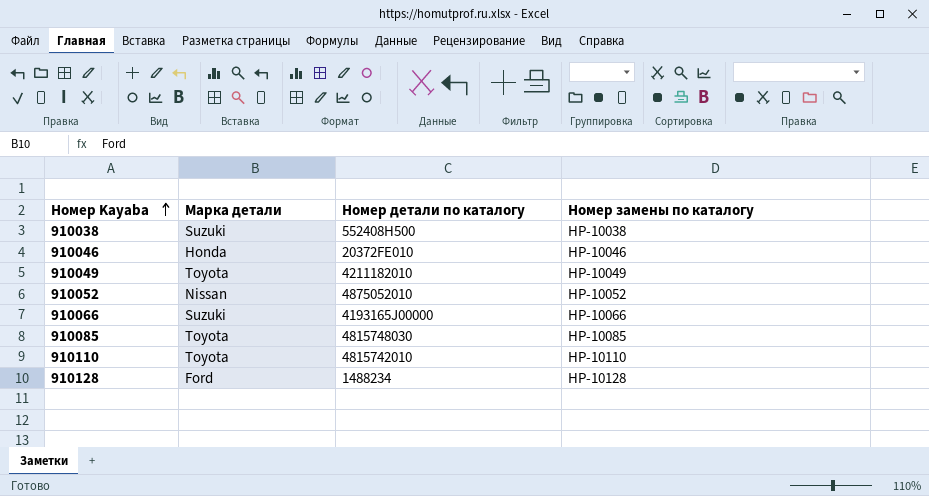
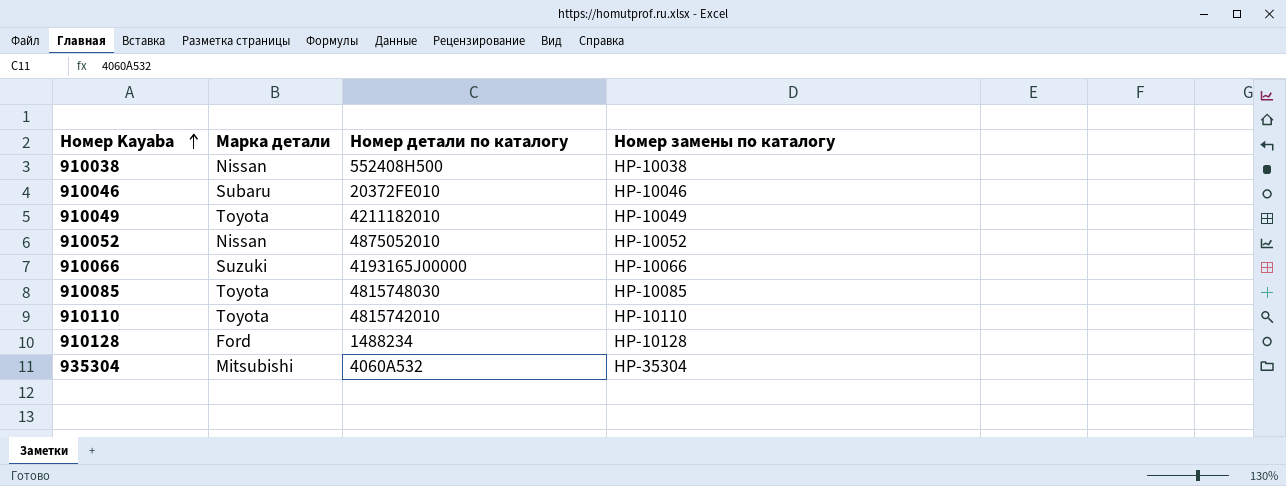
910038 | Марка детали: Suzuki -> Nissan
910046 | Марка детали: Honda -> Subaru
row 935304: none -> Mitsubishi | 4060A532 | HP-35304

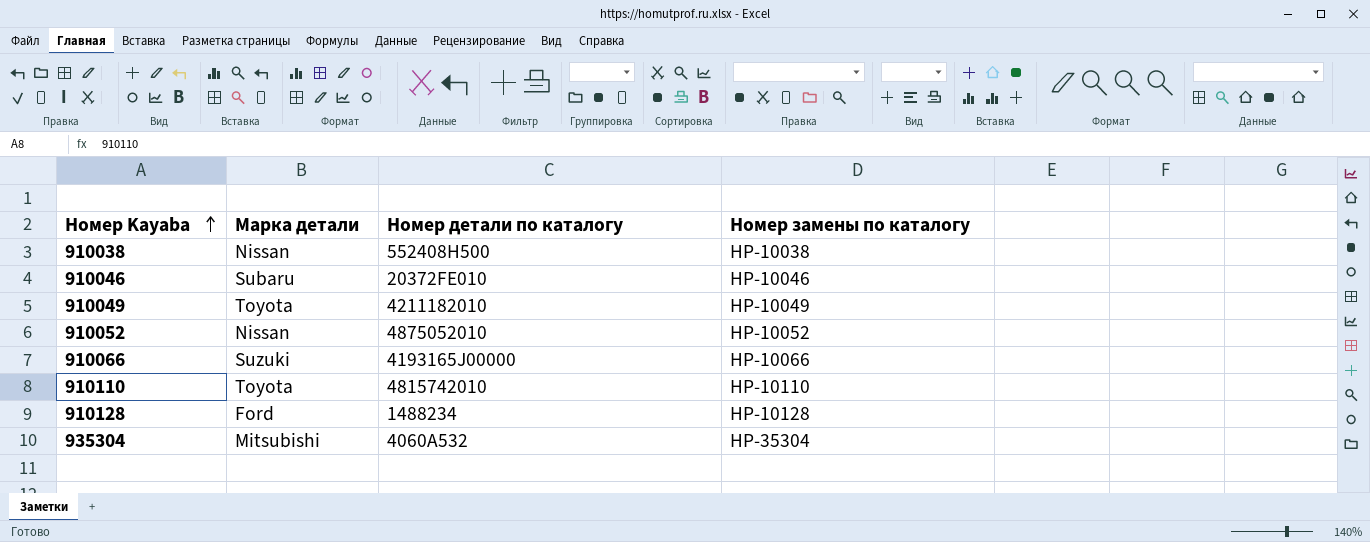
row 910085: Toyota | 4815748030 | HP-10085 -> none

